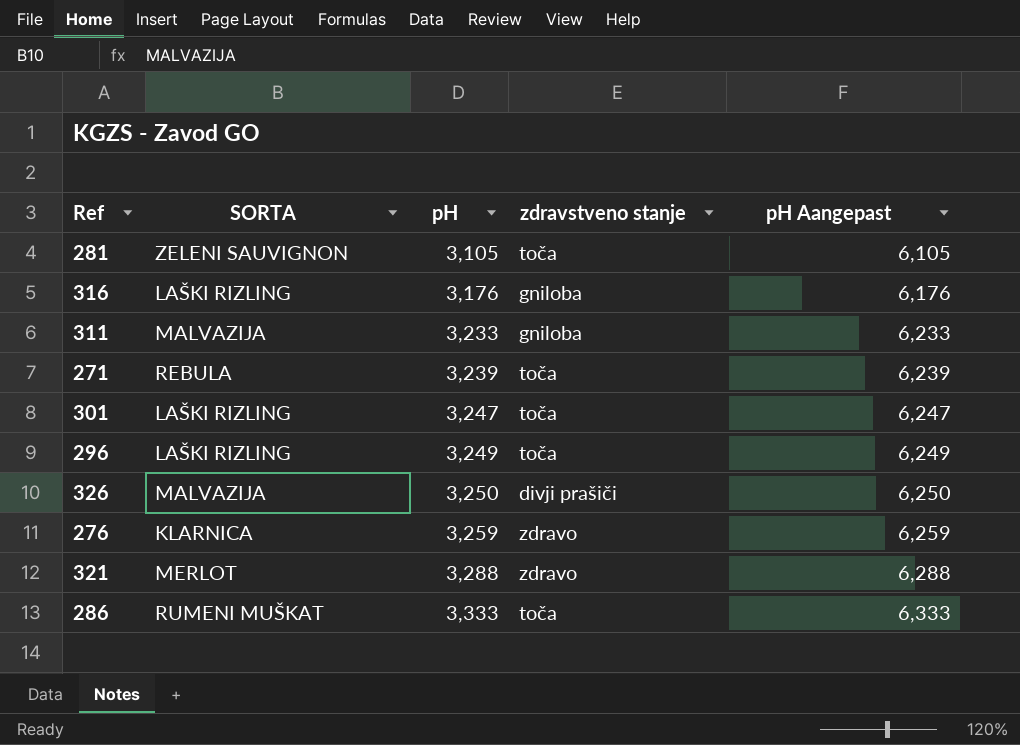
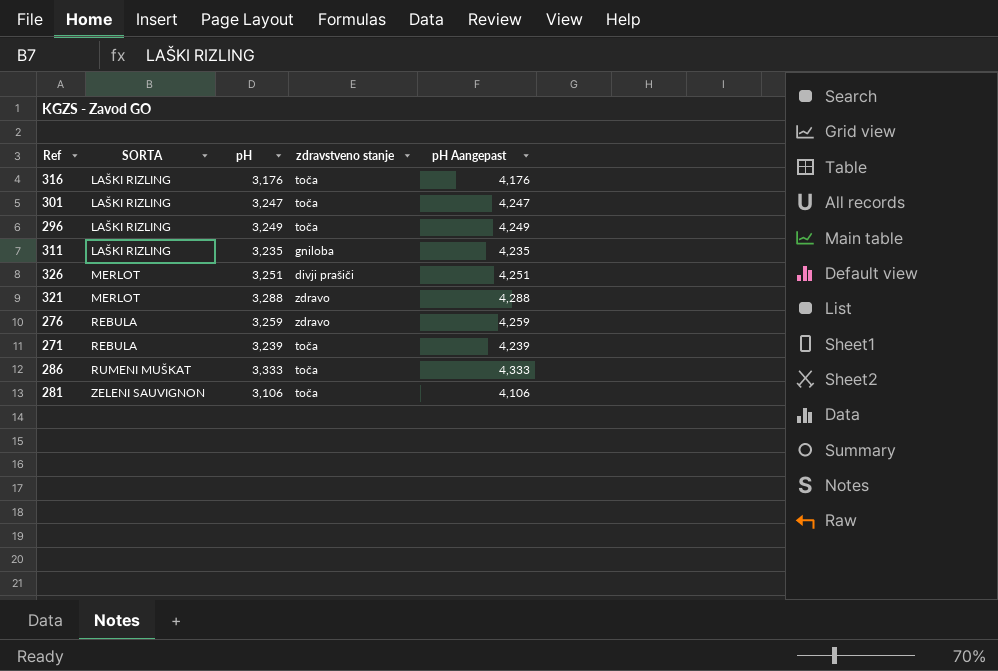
row order: pH ascending -> SORTA ascending
column pH Aangepast | formula: [pH] + 3 -> [pH] + 1
316 | zdravstveno stanje: gniloba -> toča
311 | SORTA: MALVAZIJA -> LAŠKI RIZLING
311 | pH: 3,233 -> 3,235
326 | SORTA: MALVAZIJA -> MERLOT
326 | pH: 3,250 -> 3,251
276 | SORTA: KLARNICA -> REBULA
281 | pH: 3,105 -> 3,106

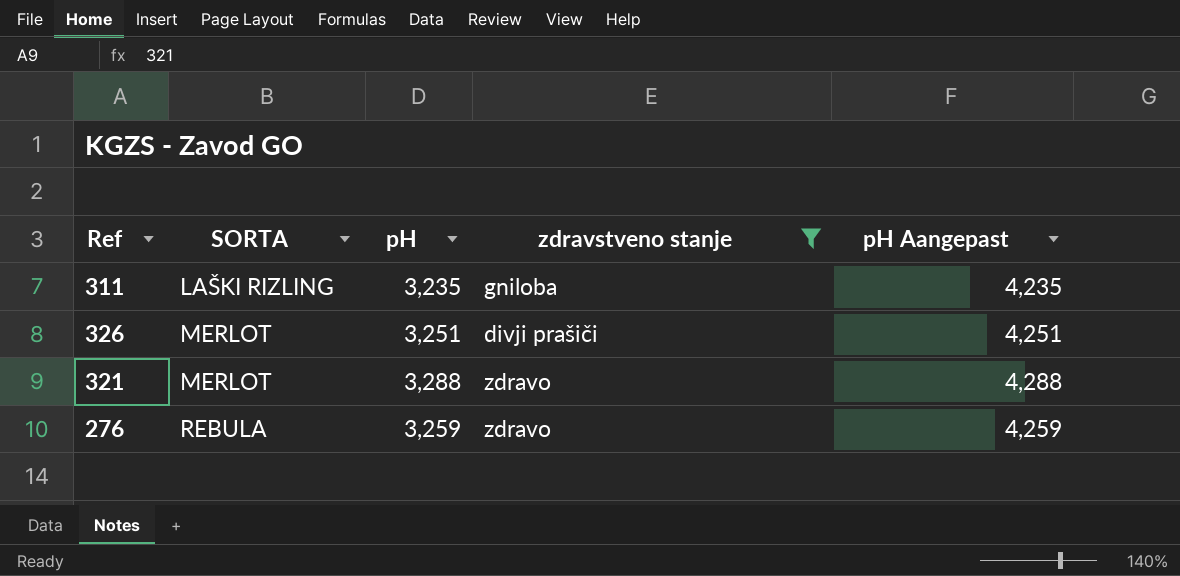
filter: none -> zdravstveno stanje != toča

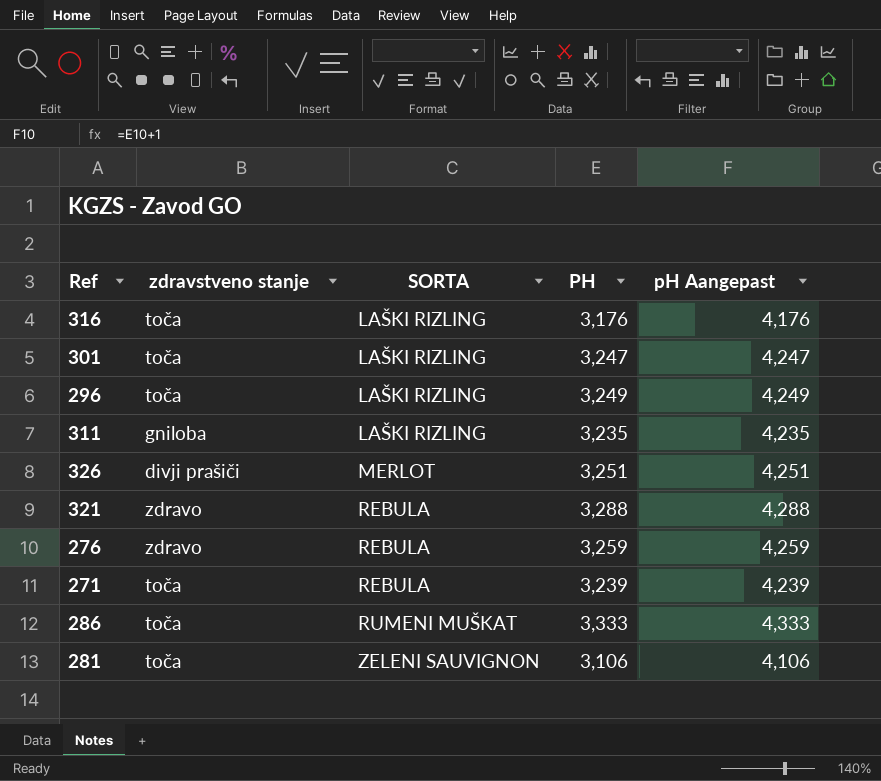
filter: zdravstveno stanje != toča -> none
column zdravstveno stanje | position: 4 -> 2
column name: pH -> PH
321 | SORTA: MERLOT -> REBULA

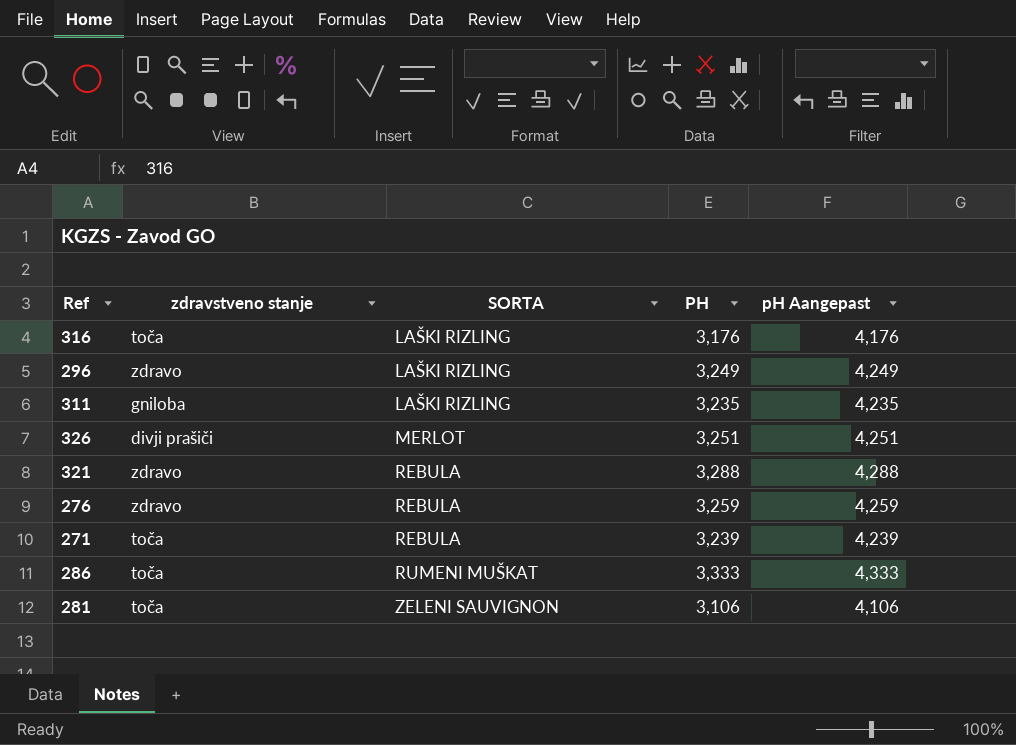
row 301: toča | LAŠKI RIZLING | 3,247 | 4,247 -> none
296 | zdravstveno stanje: toča -> zdravo

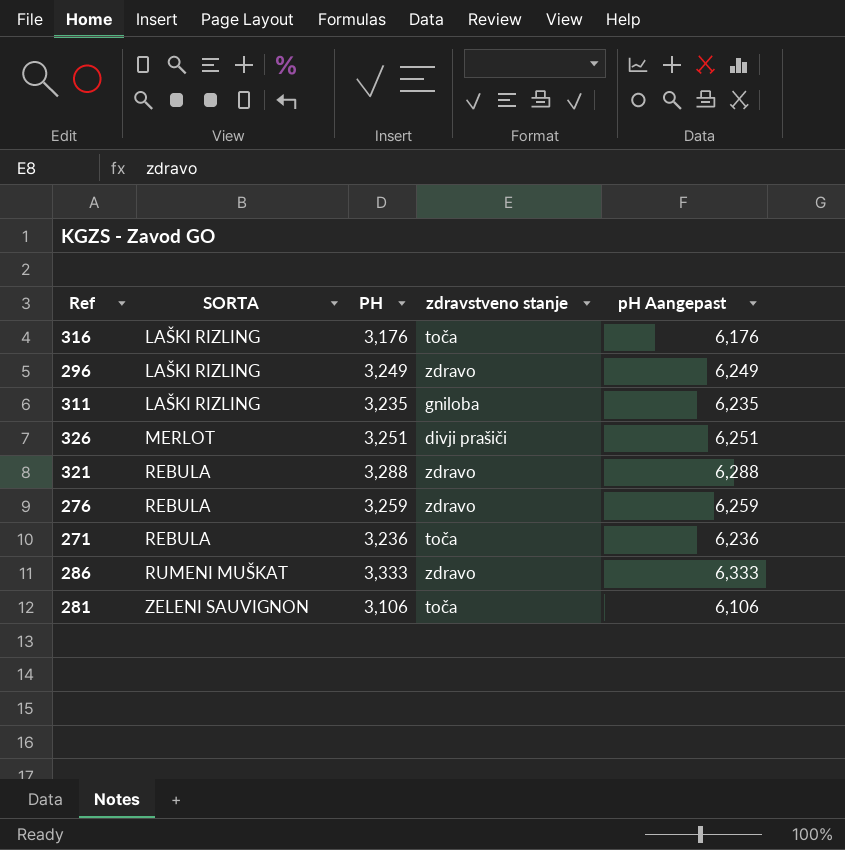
column zdravstveno stanje | position: 2 -> 4
column pH Aangepast | formula: [PH] + 1 -> [PH] + 3
271 | PH: 3,239 -> 3,236
286 | zdravstveno stanje: toča -> zdravo

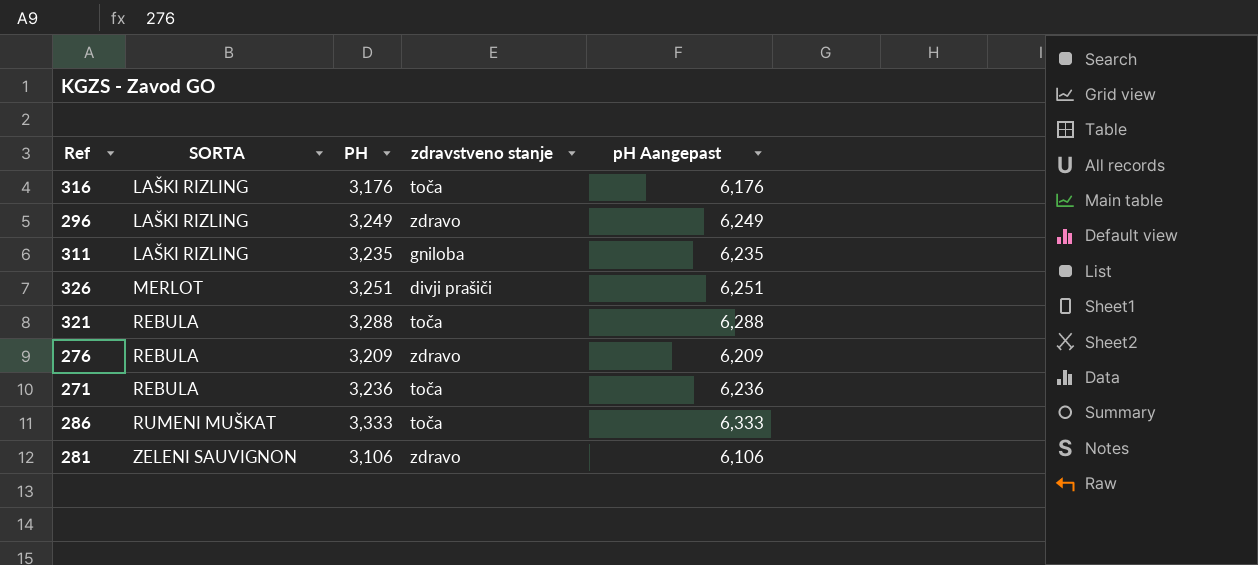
321 | zdravstveno stanje: zdravo -> toča
276 | PH: 3,259 -> 3,209
276 | pH Aangepast: 6,259 -> 6,209
286 | zdravstveno stanje: zdravo -> toča
281 | zdravstveno stanje: toča -> zdravo

